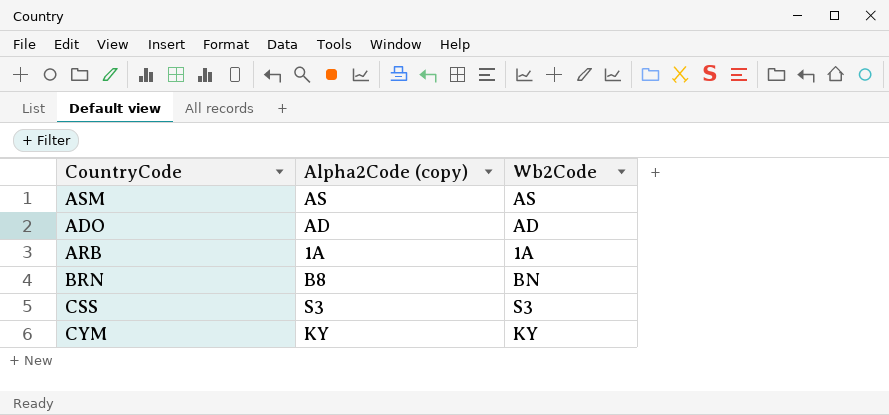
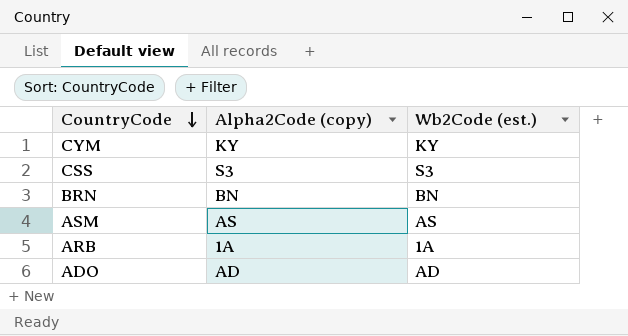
row order: none -> CountryCode descending
column name: Wb2Code -> Wb2Code (est.)
BRN | Alpha2Code (copy): B8 -> BN

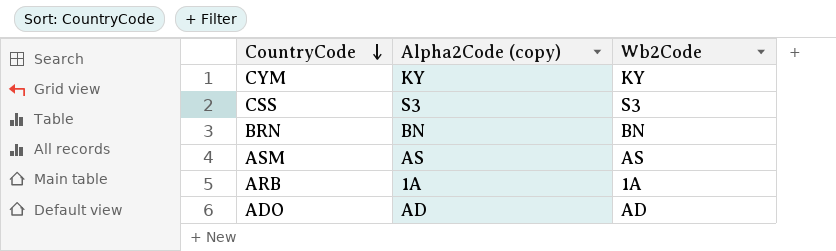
column name: Wb2Code (est.) -> Wb2Code

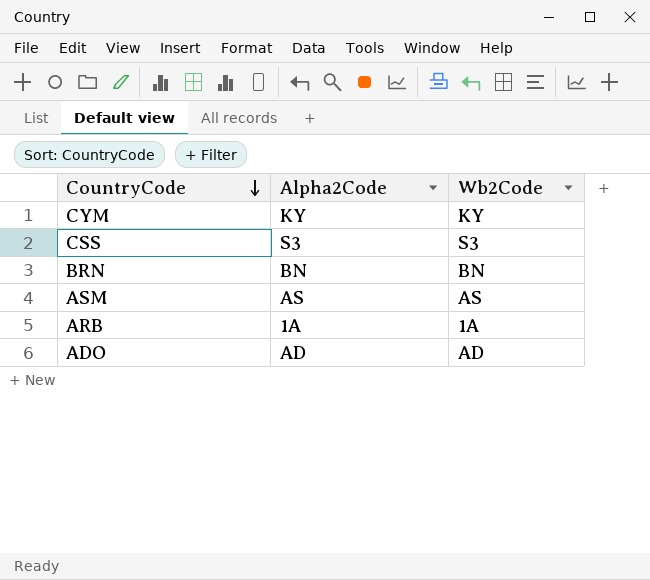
column name: Alpha2Code (copy) -> Alpha2Code

